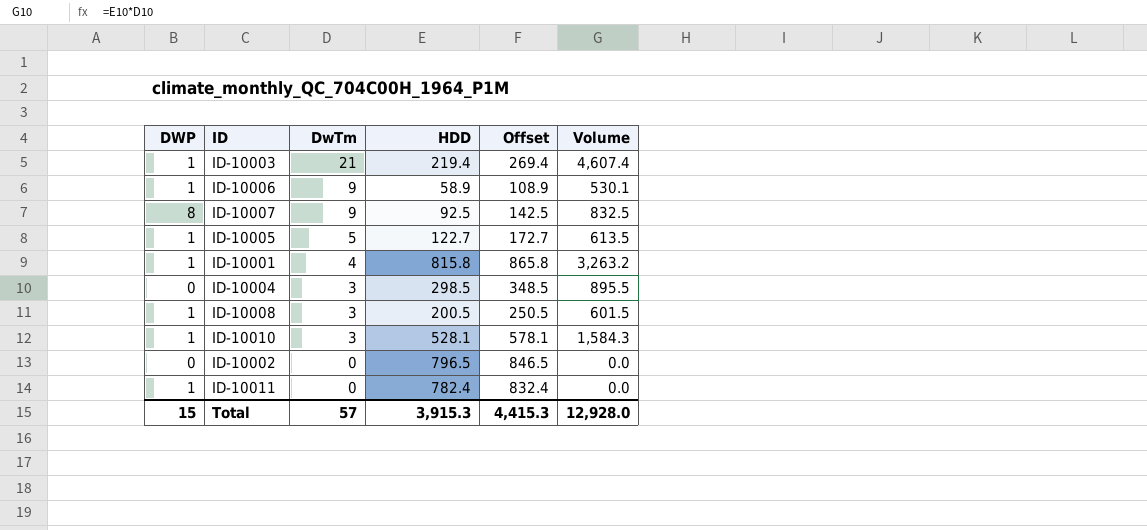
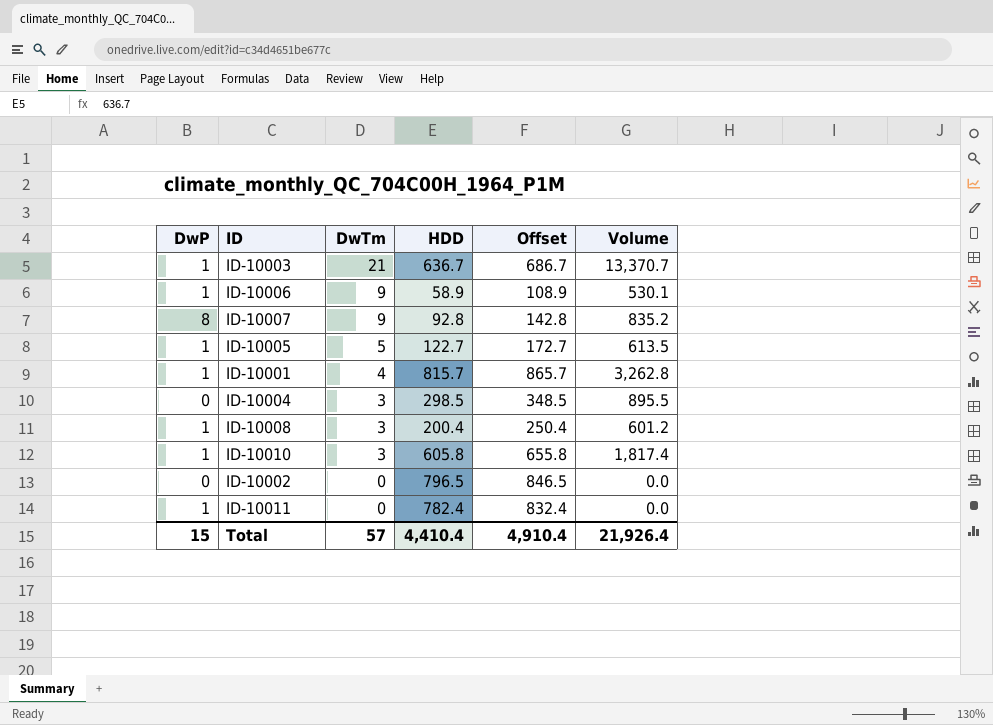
column name: DWP -> DwP
ID-10003 | HDD: 219.4 -> 636.7
ID-10003 | Offset: 269.4 -> 686.7
ID-10003 | Volume: 4,607.4 -> 13,370.7
ID-10007 | HDD: 92.5 -> 92.8
ID-10007 | Offset: 142.5 -> 142.8
ID-10007 | Volume: 832.5 -> 835.2
ID-10001 | HDD: 815.8 -> 815.7
ID-10001 | Offset: 865.8 -> 865.7
ID-10001 | Volume: 3,263.2 -> 3,262.8
ID-10008 | HDD: 200.5 -> 200.4
ID-10008 | Offset: 250.5 -> 250.4
ID-10008 | Volume: 601.5 -> 601.2
ID-10010 | HDD: 528.1 -> 605.8
ID-10010 | Offset: 578.1 -> 655.8
ID-10010 | Volume: 1,584.3 -> 1,817.4
Total | HDD: 3,915.3 -> 4,410.4
Total | Offset: 4,415.3 -> 4,910.4
Total | Volume: 12,928.0 -> 21,926.4

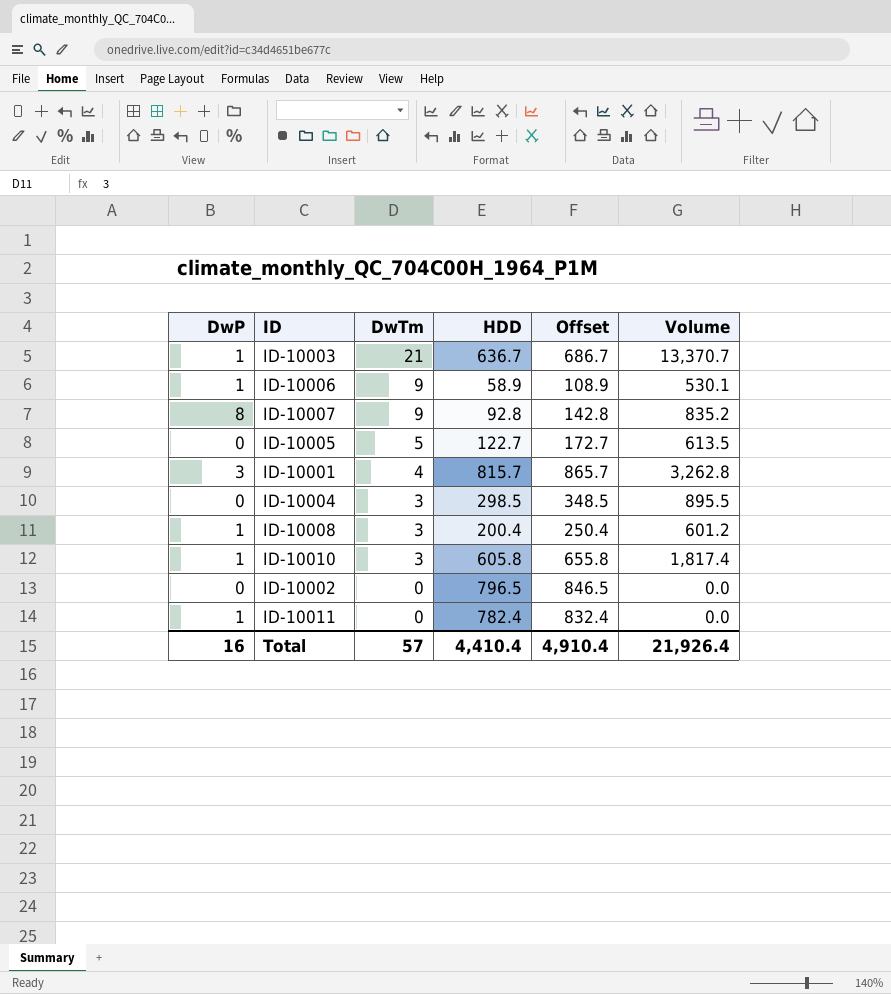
ID-10005 | DwP: 1 -> 0
ID-10001 | DwP: 1 -> 3
Total | DwP: 15 -> 16

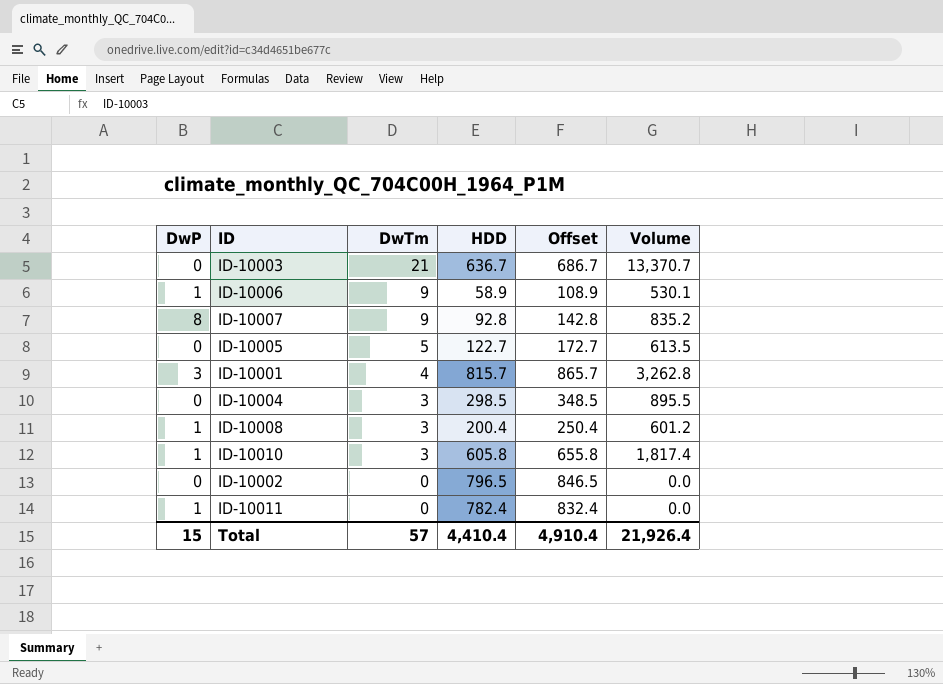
ID-10003 | DwP: 1 -> 0
Total | DwP: 16 -> 15

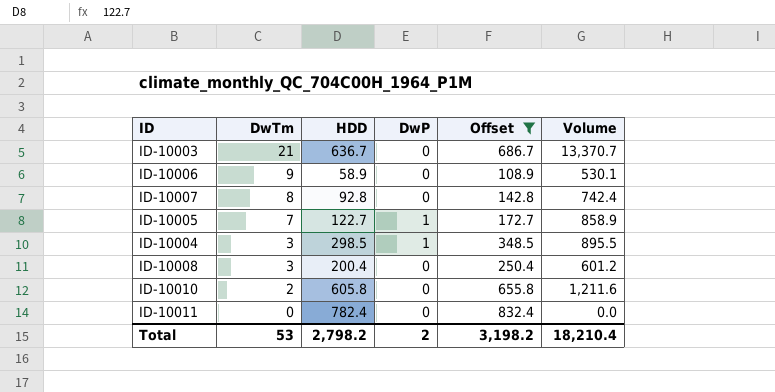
filter: none -> Offset <= 832.4
column DwP | position: 1 -> 4
ID-10006 | DwP: 1 -> 0
ID-10007 | DwTm: 9 -> 8
ID-10007 | DwP: 8 -> 0
ID-10007 | Volume: 835.2 -> 742.4
ID-10005 | DwTm: 5 -> 7
ID-10005 | DwP: 0 -> 1
ID-10005 | Volume: 613.5 -> 858.9
ID-10004 | DwP: 0 -> 1
ID-10008 | DwP: 1 -> 0
ID-10010 | DwTm: 3 -> 2
ID-10010 | DwP: 1 -> 0
ID-10010 | Volume: 1,817.4 -> 1,211.6
ID-10011 | DwP: 1 -> 0
Total | DwTm: 57 -> 53
Total | HDD: 4,410.4 -> 2,798.2
Total | DwP: 15 -> 2
Total | Offset: 4,910.4 -> 3,198.2
Total | Volume: 21,926.4 -> 18,210.4

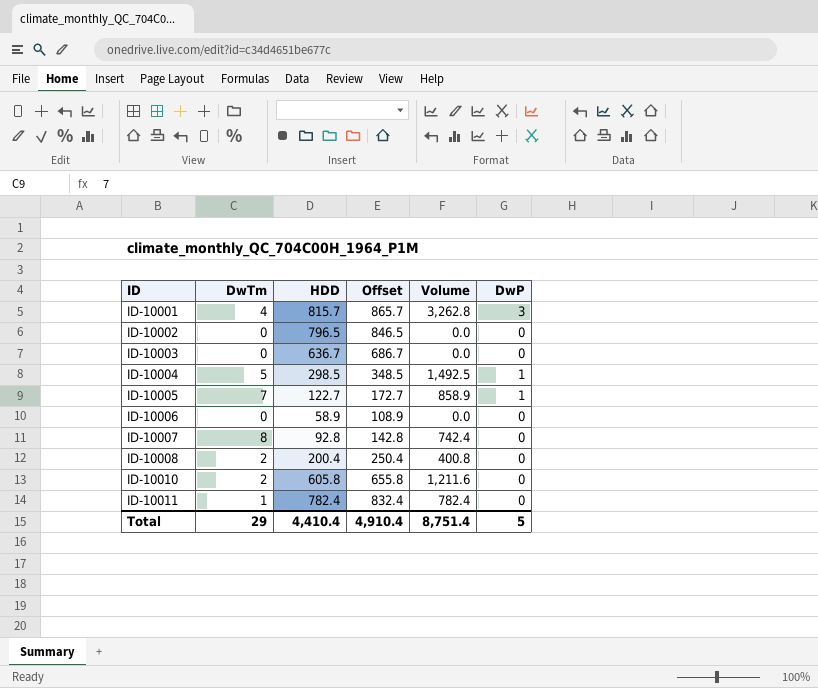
filter: Offset <= 832.4 -> none
row order: DwTm descending -> ID ascending
column DwP | position: 4 -> 6
ID-10003 | DwTm: 21 -> 0
ID-10003 | Volume: 13,370.7 -> 0.0
ID-10004 | DwTm: 3 -> 5
ID-10004 | Volume: 895.5 -> 1,492.5
ID-10006 | DwTm: 9 -> 0
ID-10006 | Volume: 530.1 -> 0.0
ID-10008 | DwTm: 3 -> 2
ID-10008 | Volume: 601.2 -> 400.8
ID-10011 | DwTm: 0 -> 1
ID-10011 | Volume: 0.0 -> 782.4
Total | DwTm: 53 -> 29
Total | HDD: 2,798.2 -> 4,410.4
Total | Offset: 3,198.2 -> 4,910.4
Total | Volume: 18,210.4 -> 8,751.4
Total | DwP: 2 -> 5

